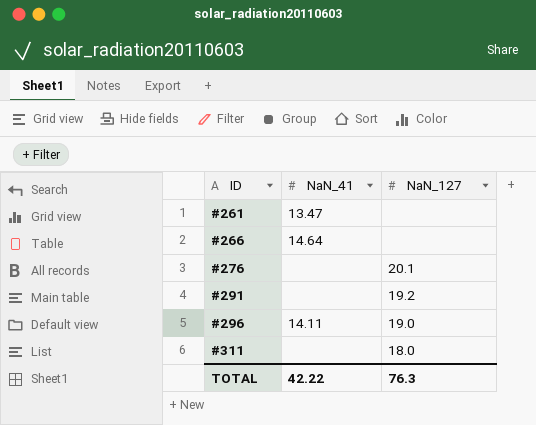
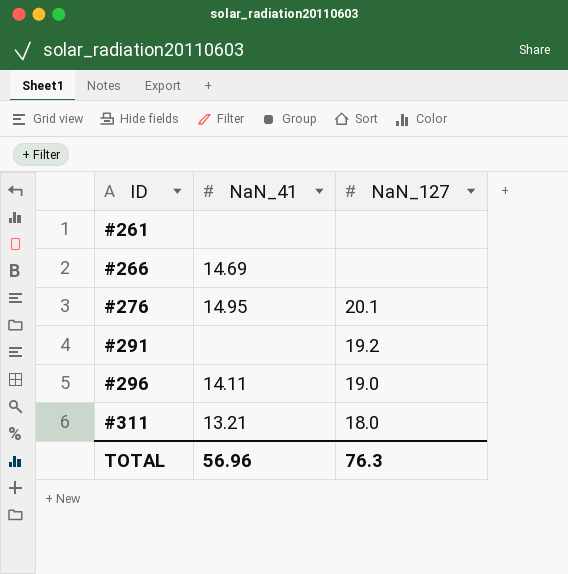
#261 | NaN_41: 13.47 -> none
#266 | NaN_41: 14.64 -> 14.69
#276 | NaN_41: none -> 14.95
#311 | NaN_41: none -> 13.21
TOTAL | NaN_41: 42.22 -> 56.96

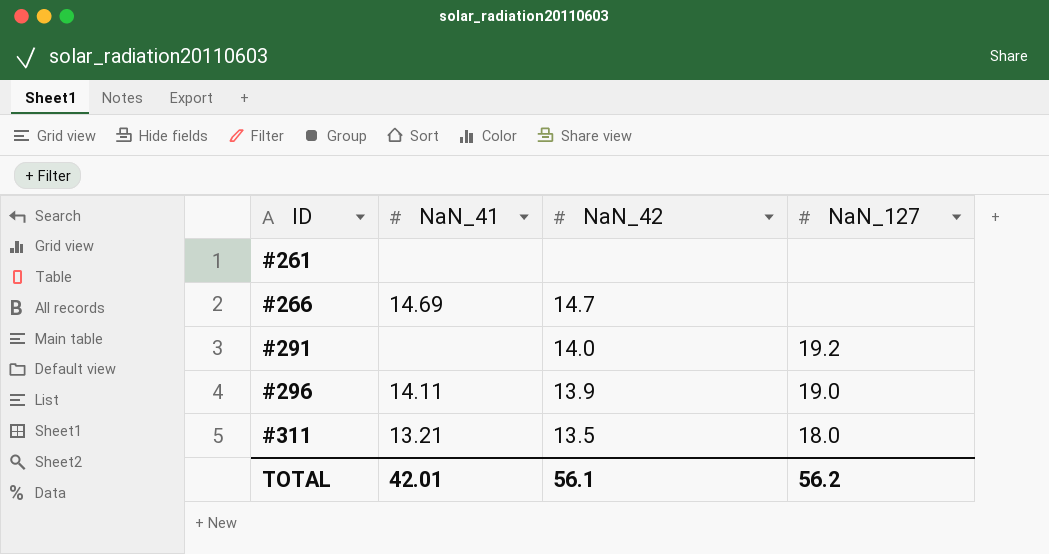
column NaN_42 | position: none -> 3
row #276: 14.95 | 20.1 -> none
TOTAL | NaN_41: 56.96 -> 42.01
TOTAL | NaN_127: 76.3 -> 56.2

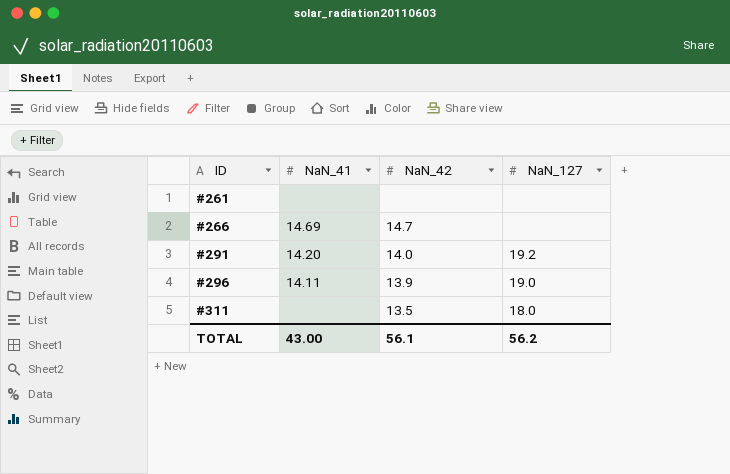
#291 | NaN_41: none -> 14.20
#311 | NaN_41: 13.21 -> none
TOTAL | NaN_41: 42.01 -> 43.00

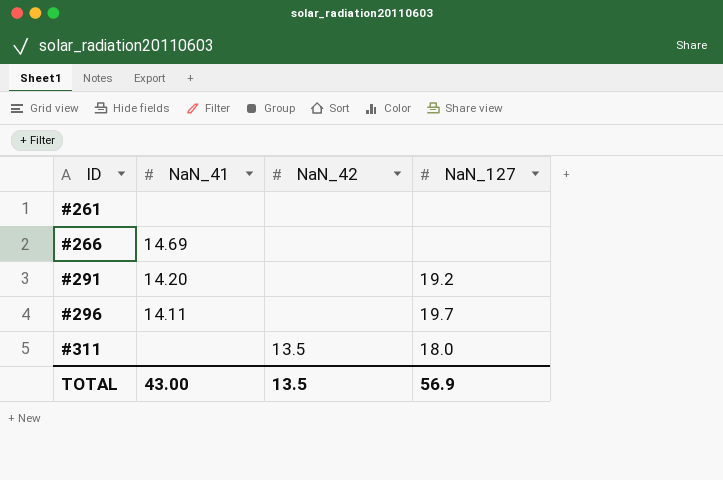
#266 | NaN_42: 14.7 -> none
#291 | NaN_42: 14.0 -> none
#296 | NaN_42: 13.9 -> none
#296 | NaN_127: 19.0 -> 19.7
TOTAL | NaN_42: 56.1 -> 13.5
TOTAL | NaN_127: 56.2 -> 56.9

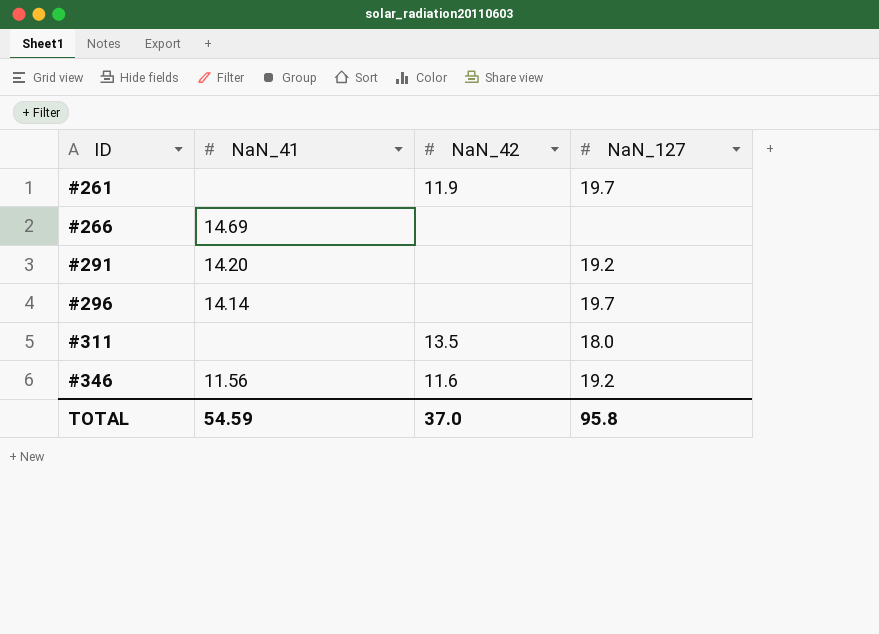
#261 | NaN_42: none -> 11.9
#261 | NaN_127: none -> 19.7
#296 | NaN_41: 14.11 -> 14.14
row #346: none -> 11.56 | 11.6 | 19.2
TOTAL | NaN_41: 43.00 -> 54.59
TOTAL | NaN_42: 13.5 -> 37.0
TOTAL | NaN_127: 56.9 -> 95.8

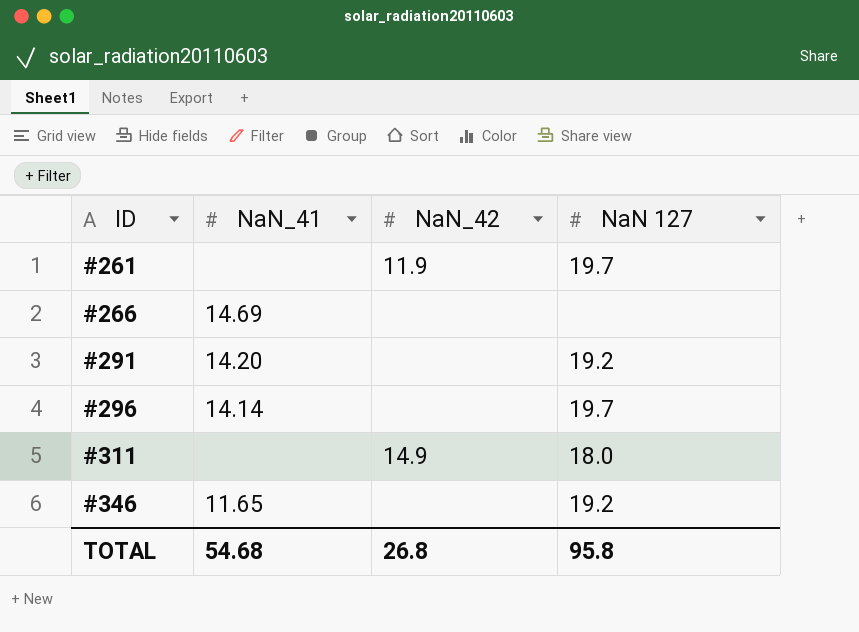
column name: NaN_127 -> NaN 127
#311 | NaN_42: 13.5 -> 14.9
#346 | NaN_41: 11.56 -> 11.65
#346 | NaN_42: 11.6 -> none
TOTAL | NaN_41: 54.59 -> 54.68
TOTAL | NaN_42: 37.0 -> 26.8

